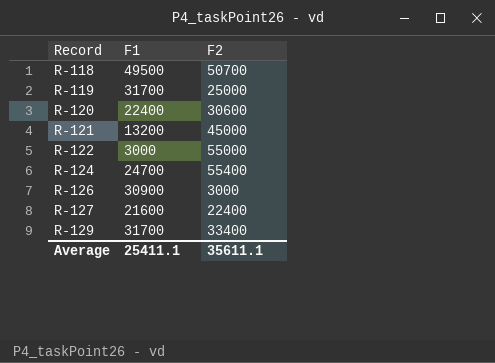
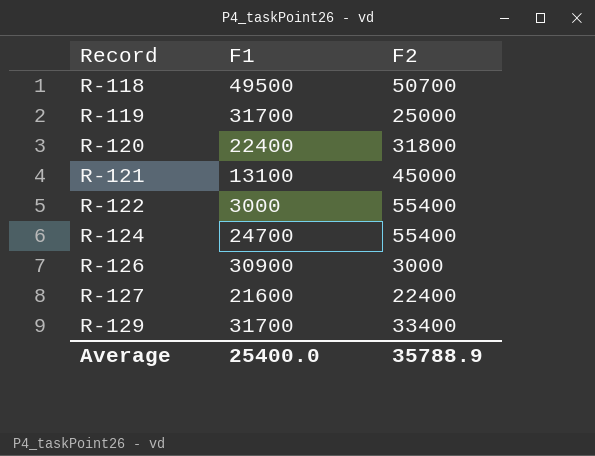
R-120 | F2: 30600 -> 31800
R-121 | F1: 13200 -> 13100
R-122 | F2: 55000 -> 55400
Average | F1: 25411.1 -> 25400.0
Average | F2: 35611.1 -> 35788.9

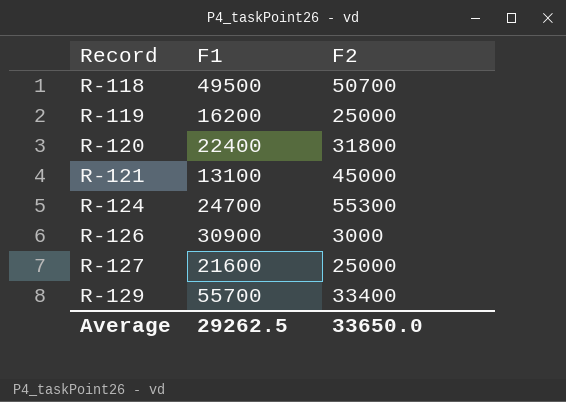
row R-122: 3000 | 55400 -> none
R-119 | F1: 31700 -> 16200
R-124 | F2: 55400 -> 55300
R-127 | F2: 22400 -> 25000
R-129 | F1: 31700 -> 55700
Average | F1: 25400.0 -> 29262.5
Average | F2: 35788.9 -> 33650.0

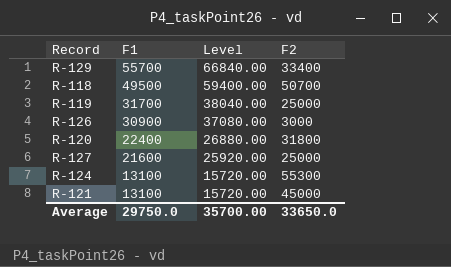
row order: Record ascending -> F1 descending
column Level | formula: none -> [F1] * 1.2
R-119 | F1: 16200 -> 31700
R-124 | F1: 24700 -> 13100
Average | F1: 29262.5 -> 29750.0

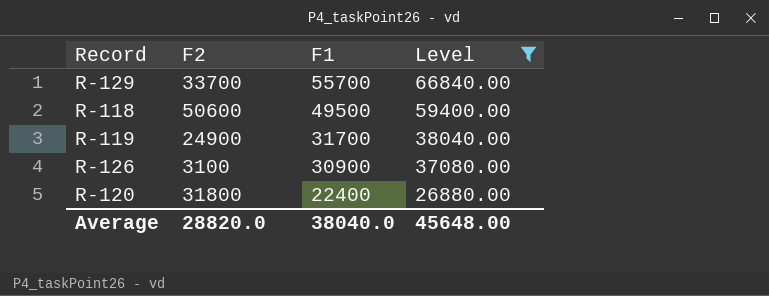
filter: none -> Level >= 26880.00
column F2 | position: 4 -> 2
R-129 | F2: 33400 -> 33700
R-118 | F2: 50700 -> 50600
R-119 | F2: 25000 -> 24900
R-126 | F2: 3000 -> 3100
Average | F2: 33650.0 -> 28820.0
Average | F1: 29750.0 -> 38040.0
Average | Level: 35700.00 -> 45648.00

